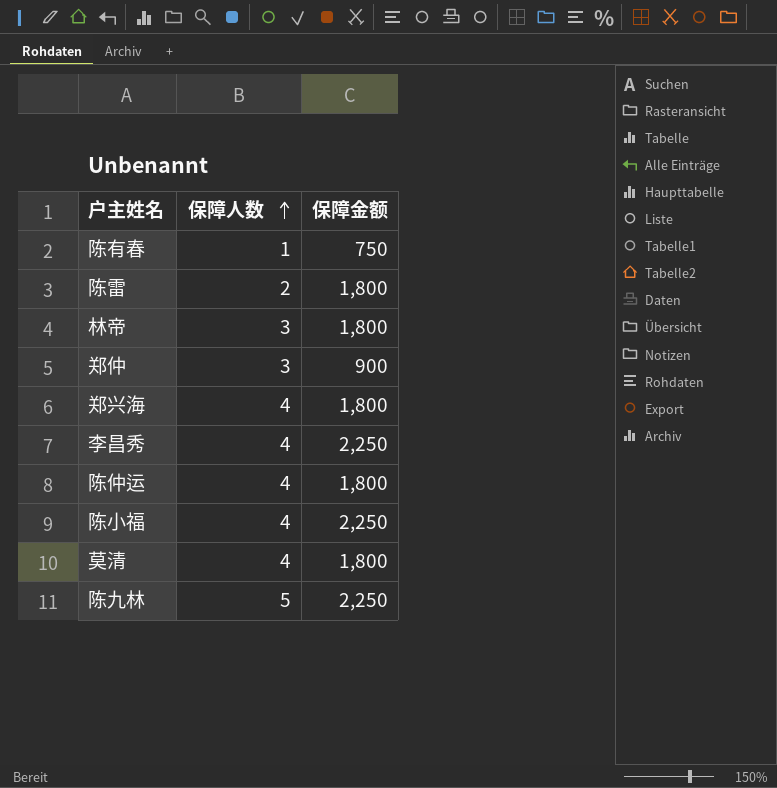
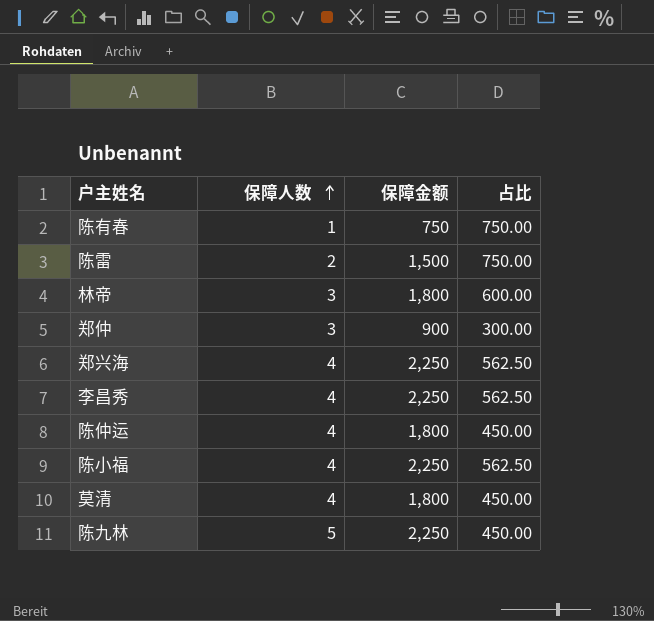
column 占比 | formula: none -> [保障金额] / [保障人数]
陈雷 | 保障金额: 1,800 -> 1,500
郑兴海 | 保障金额: 1,800 -> 2,250

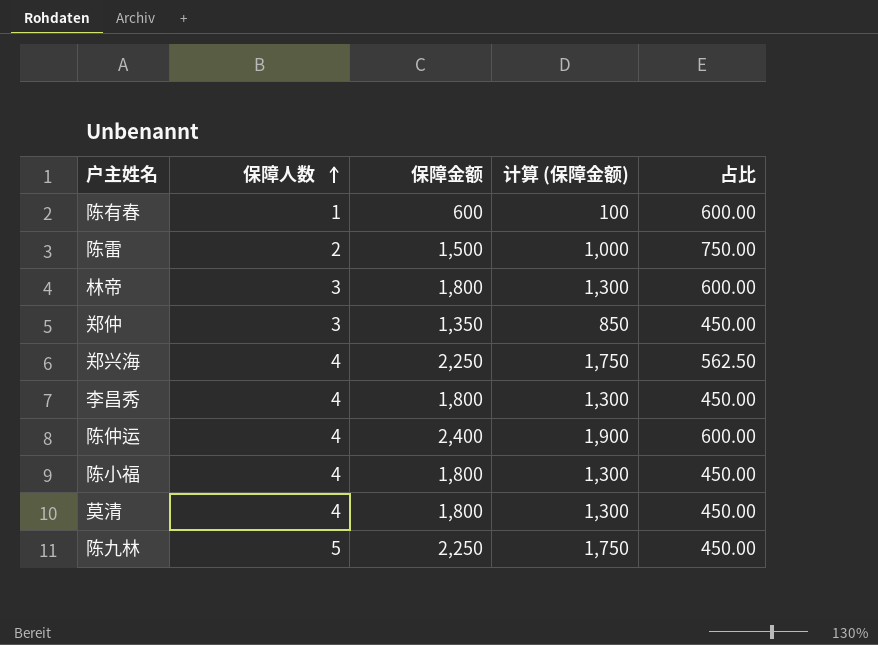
column 计算 (保障金额) | formula: none -> [保障金额] - 500
陈有春 | 保障金额: 750 -> 600
陈有春 | 占比: 750.00 -> 600.00
郑仲 | 保障金额: 900 -> 1,350
郑仲 | 占比: 300.00 -> 450.00
李昌秀 | 保障金额: 2,250 -> 1,800
李昌秀 | 占比: 562.50 -> 450.00
陈仲运 | 保障金额: 1,800 -> 2,400
陈仲运 | 占比: 450.00 -> 600.00
陈小福 | 保障金额: 2,250 -> 1,800
陈小福 | 占比: 562.50 -> 450.00

